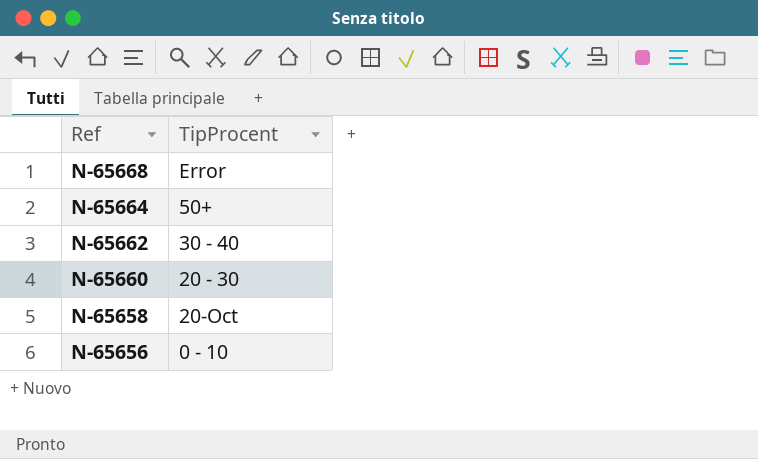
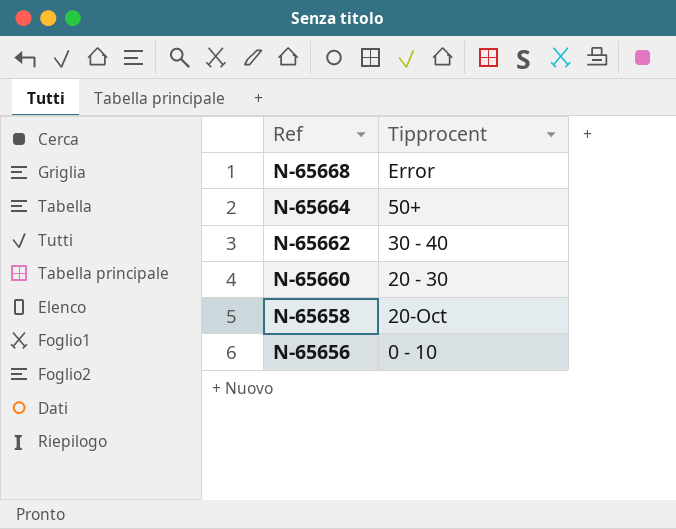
column name: TipProcent -> Tipprocent

